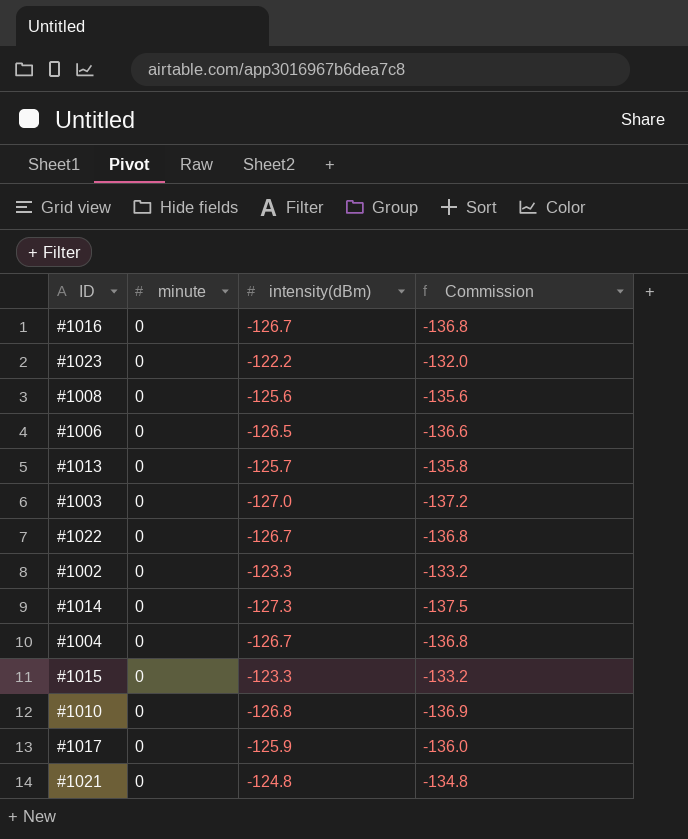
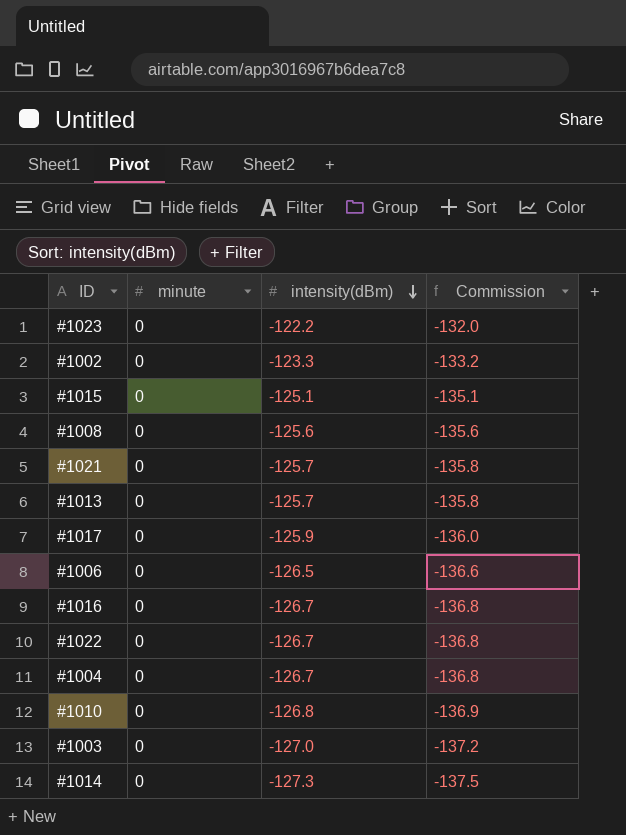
row order: none -> intensity(dBm) descending
#1015 | intensity(dBm): -123.3 -> -125.1
#1015 | Commission: -133.2 -> -135.1
#1021 | intensity(dBm): -124.8 -> -125.7
#1021 | Commission: -134.8 -> -135.8

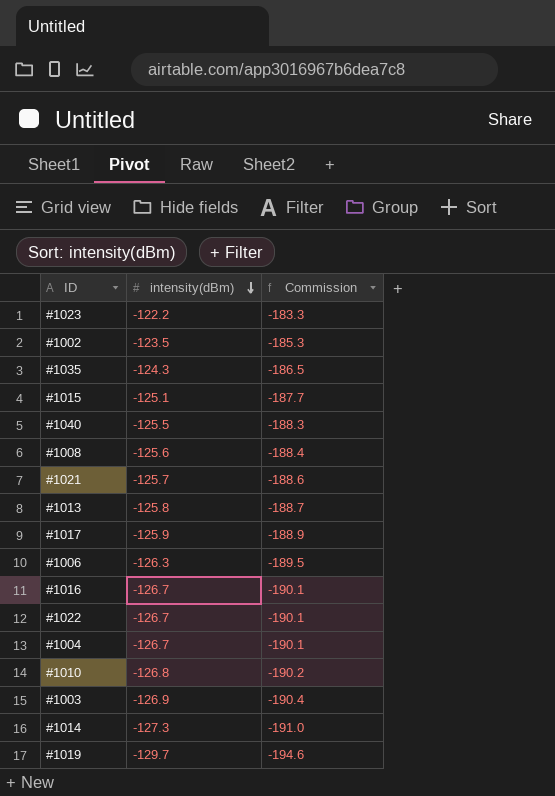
column minute | position: 2 -> none
column Commission | formula: [intensity(dBm)] * 1.08 -> [intensity(dBm)] * 1.5
#1002 | intensity(dBm): -123.3 -> -123.5
row #1035: none -> -124.3 | -186.5
row #1040: none -> -125.5 | -188.3
#1013 | intensity(dBm): -125.7 -> -125.8
#1006 | intensity(dBm): -126.5 -> -126.3
#1003 | intensity(dBm): -127.0 -> -126.9
row #1019: none -> -129.7 | -194.6

